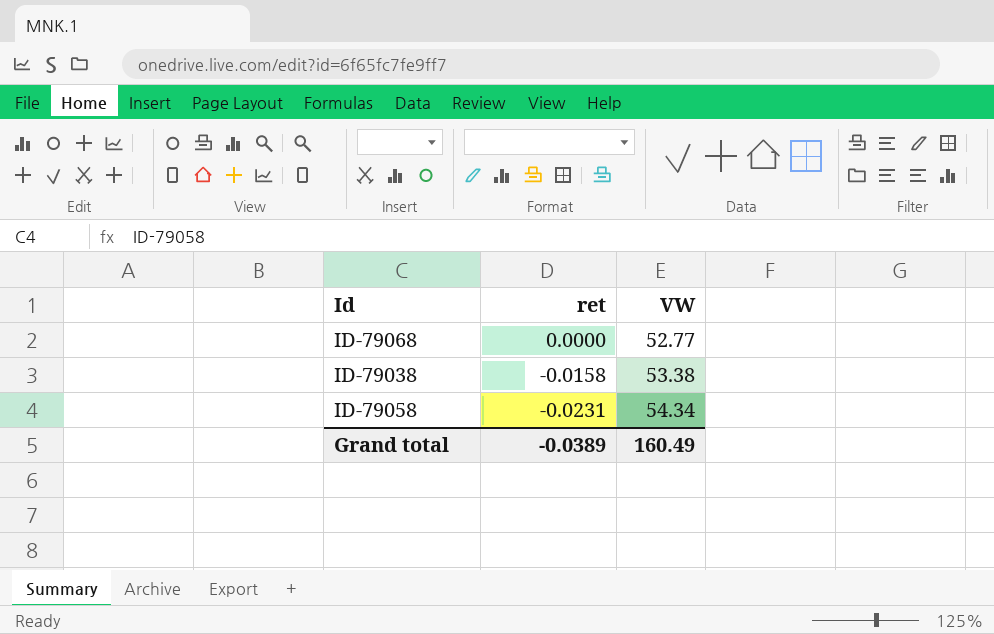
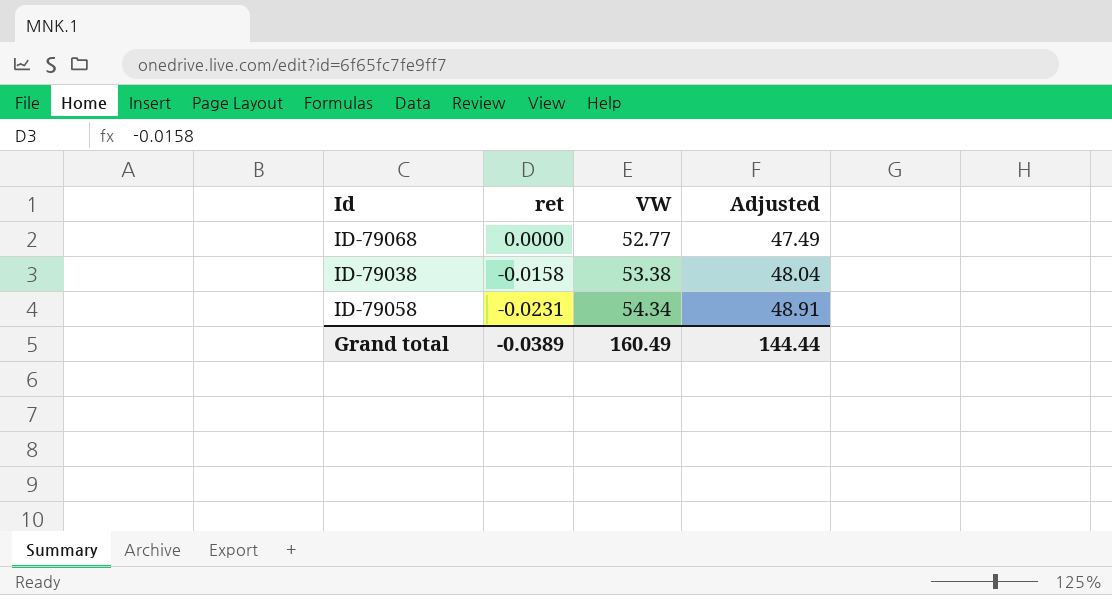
column Adjusted | formula: none -> [VW] * 0.9

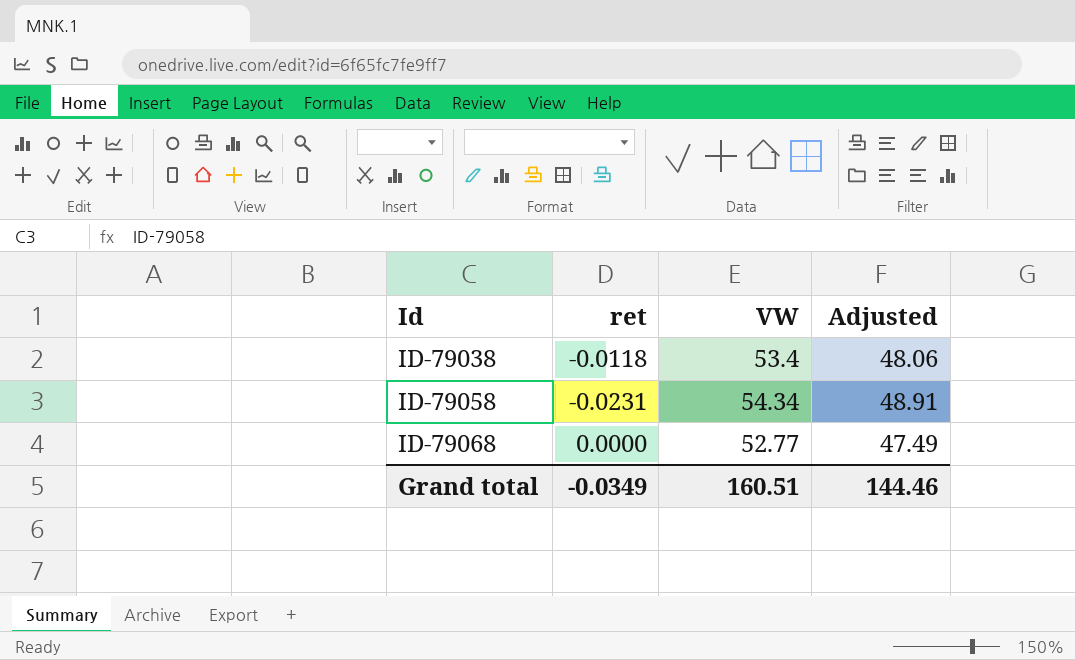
row order: ret descending -> Id ascending
ID-79038 | ret: -0.0158 -> -0.0118
ID-79038 | VW: 53.38 -> 53.4
ID-79038 | Adjusted: 48.04 -> 48.06
Grand total | ret: -0.0389 -> -0.0349
Grand total | VW: 160.49 -> 160.51
Grand total | Adjusted: 144.44 -> 144.46

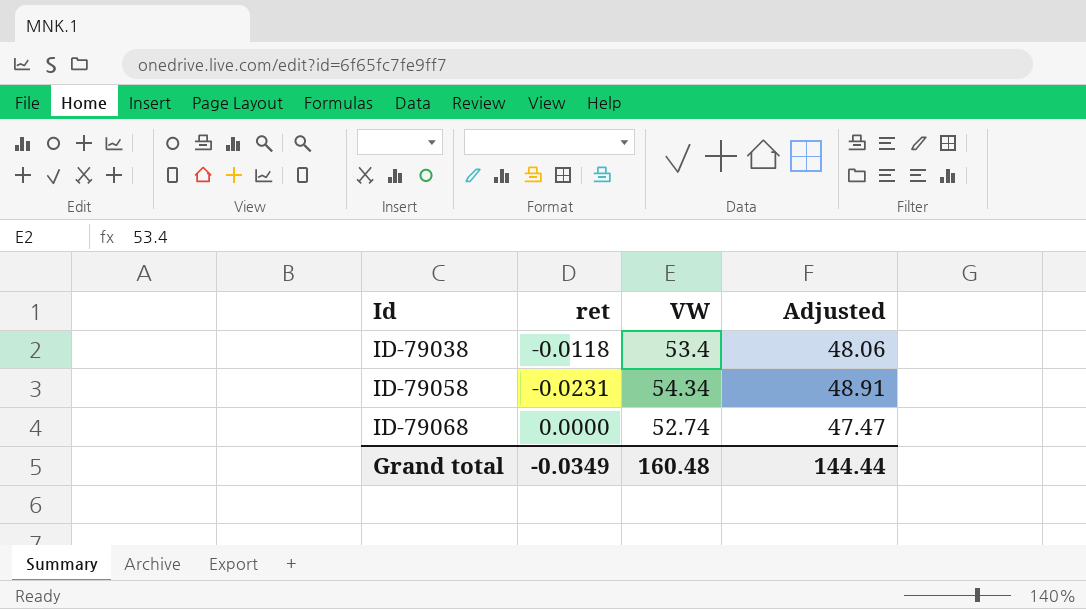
ID-79068 | VW: 52.77 -> 52.74
ID-79068 | Adjusted: 47.49 -> 47.47
Grand total | VW: 160.51 -> 160.48
Grand total | Adjusted: 144.46 -> 144.44

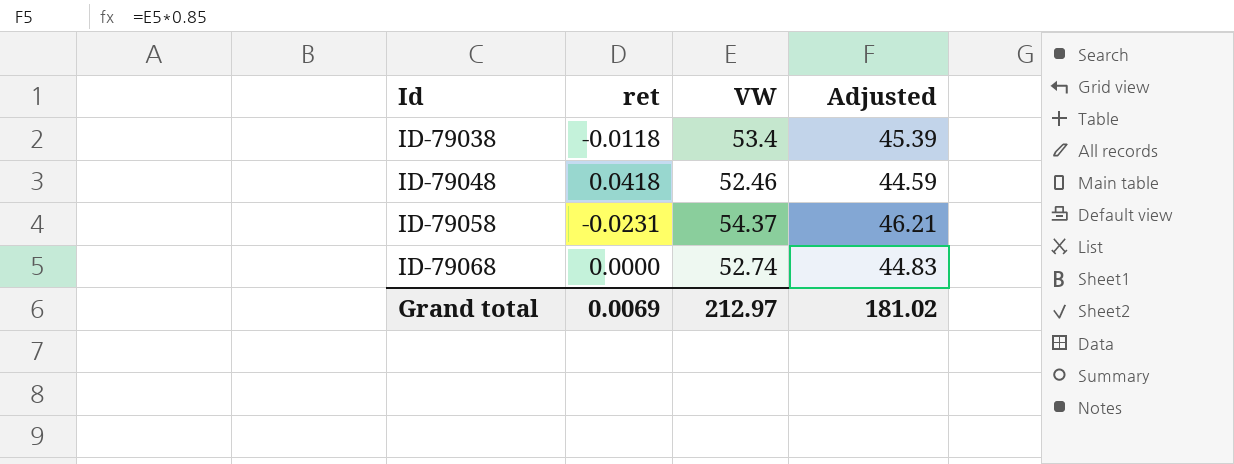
column Adjusted | formula: [VW] * 0.9 -> [VW] * 0.85
row ID-79048: none -> 0.0418 | 52.46 | 44.59
ID-79058 | VW: 54.34 -> 54.37
Grand total | ret: -0.0349 -> 0.0069
Grand total | VW: 160.48 -> 212.97
Grand total | Adjusted: 144.44 -> 181.02

